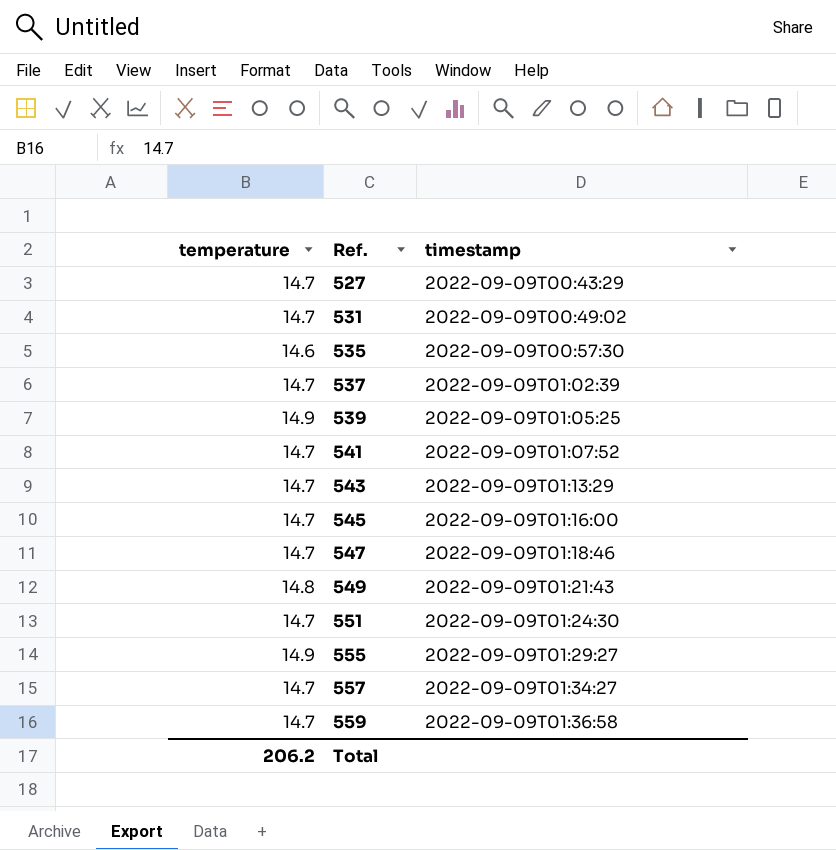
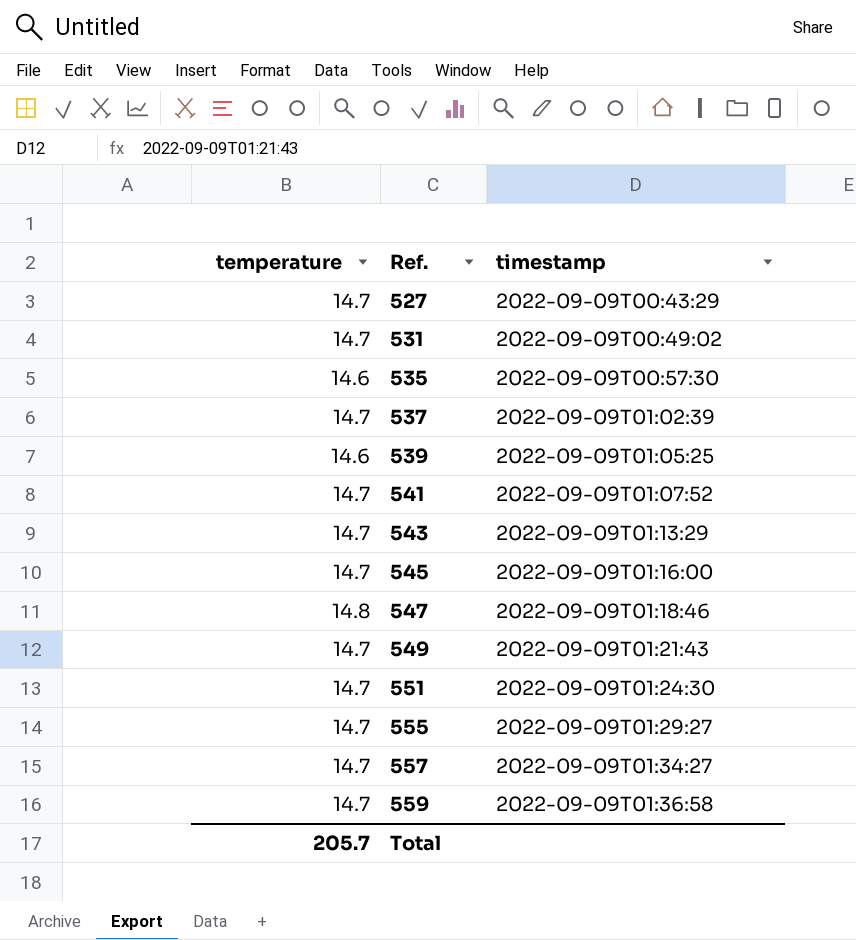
539 | temperature: 14.9 -> 14.6
547 | temperature: 14.7 -> 14.8
549 | temperature: 14.8 -> 14.7
555 | temperature: 14.9 -> 14.7
Total | temperature: 206.2 -> 205.7

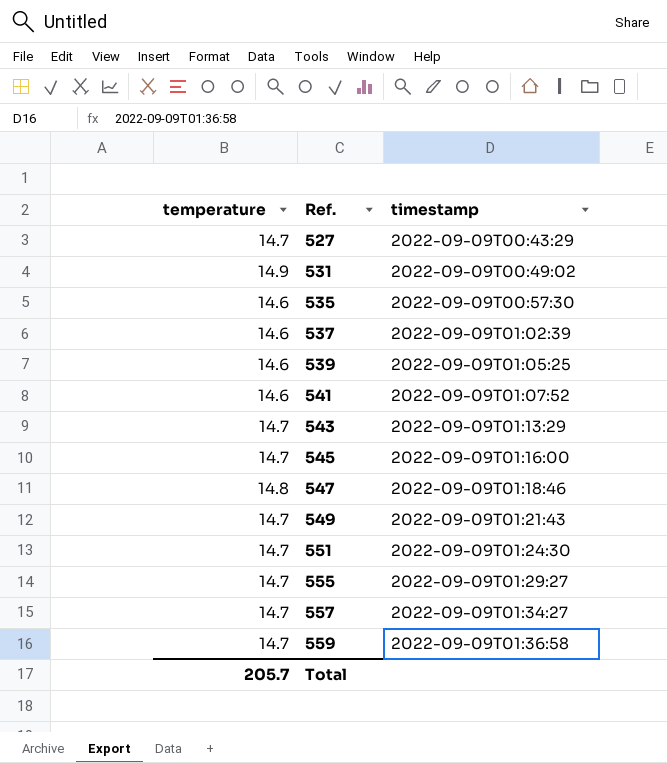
531 | temperature: 14.7 -> 14.9
537 | temperature: 14.7 -> 14.6
541 | temperature: 14.7 -> 14.6

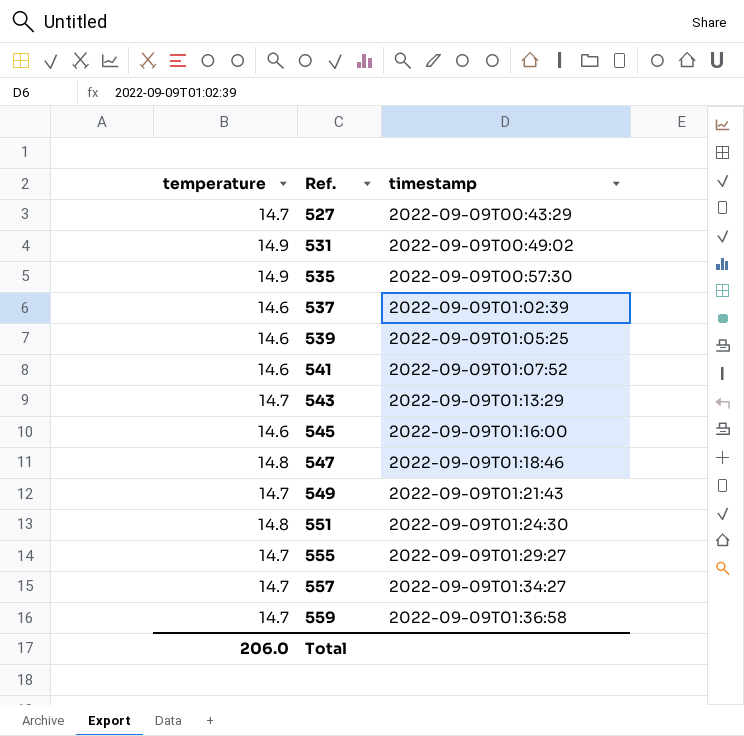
535 | temperature: 14.6 -> 14.9
545 | temperature: 14.7 -> 14.6
551 | temperature: 14.7 -> 14.8
Total | temperature: 205.7 -> 206.0

